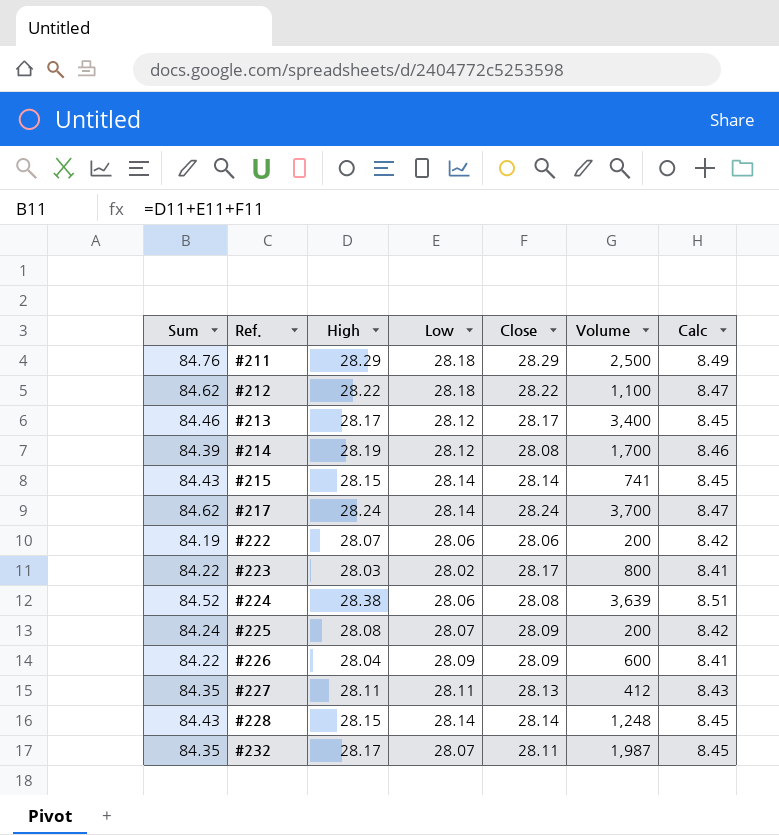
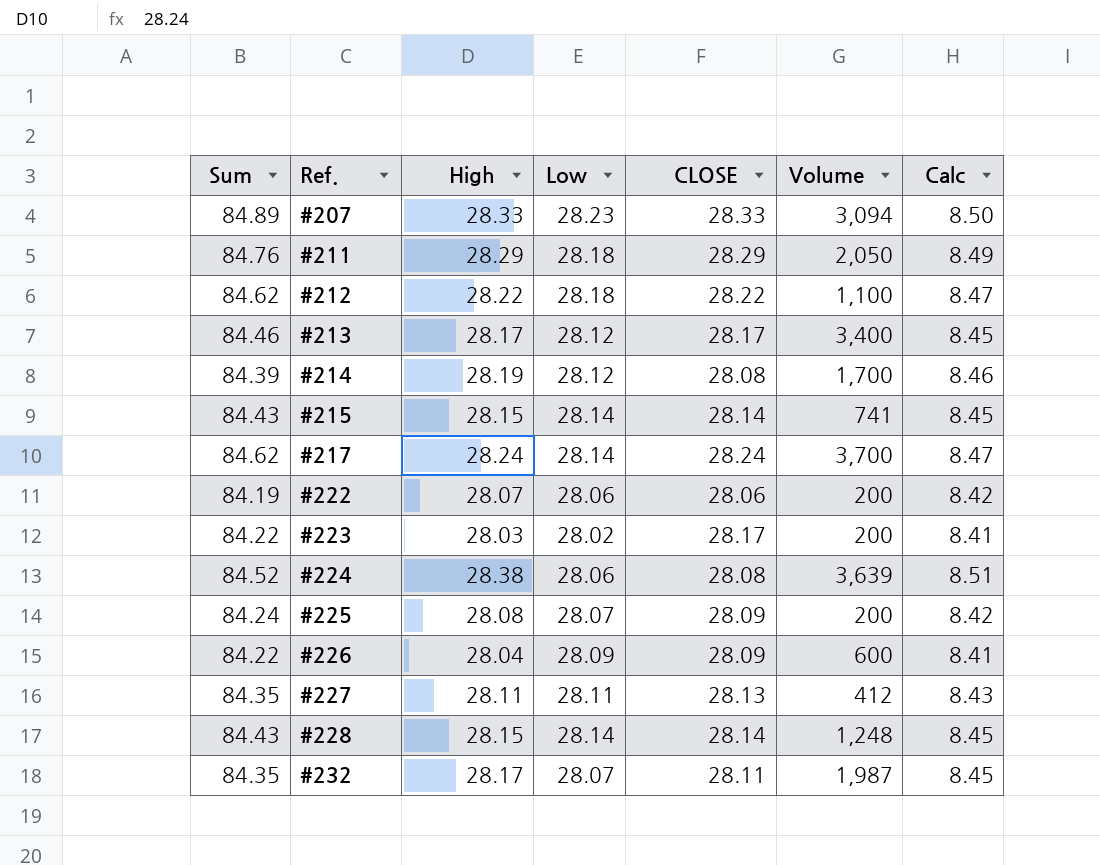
column name: Close -> CLOSE
row #207: none -> 84.89 | 28.33 | 28.23 | 28.33 | 3,094 | 8.50
#211 | Volume: 2,500 -> 2,050
#223 | Volume: 800 -> 200

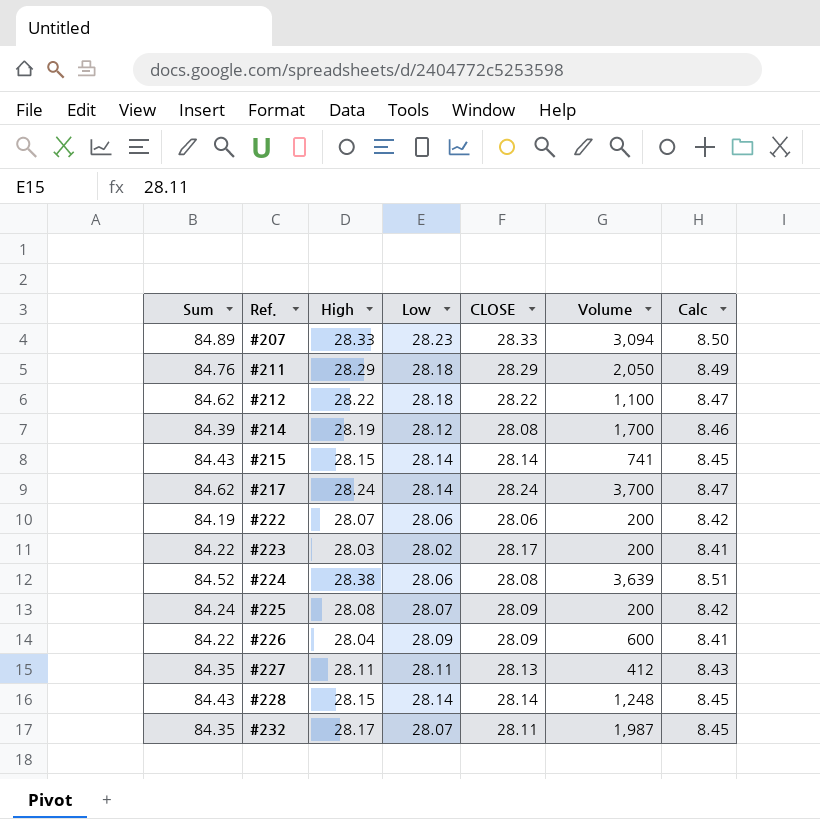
row #213: 84.46 | 28.17 | 28.12 | 28.17 | 3,400 | 8.45 -> none

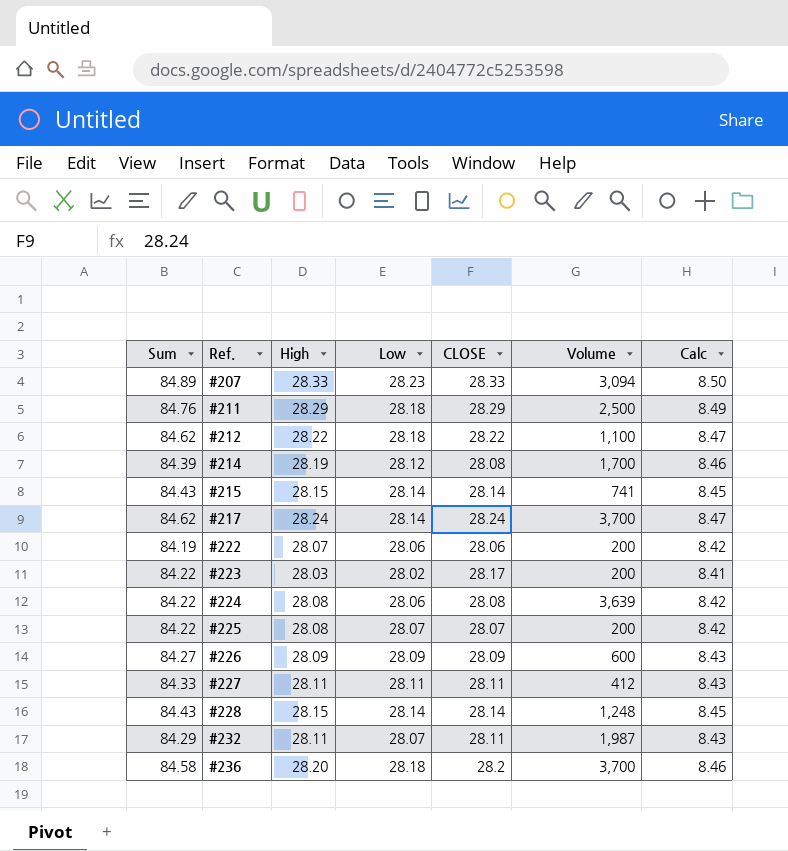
#211 | Volume: 2,050 -> 2,500
#224 | Sum: 84.52 -> 84.22
#224 | High: 28.38 -> 28.08
#224 | Calc: 8.51 -> 8.42
#225 | Sum: 84.24 -> 84.22
#225 | CLOSE: 28.09 -> 28.07
#226 | Sum: 84.22 -> 84.27
#226 | High: 28.04 -> 28.09
#226 | Calc: 8.41 -> 8.43
#227 | Sum: 84.35 -> 84.33
#227 | CLOSE: 28.13 -> 28.11
#232 | Sum: 84.35 -> 84.29
#232 | High: 28.17 -> 28.11
#232 | Calc: 8.45 -> 8.43
row #236: none -> 84.58 | 28.20 | 28.18 | 28.2 | 3,700 | 8.46

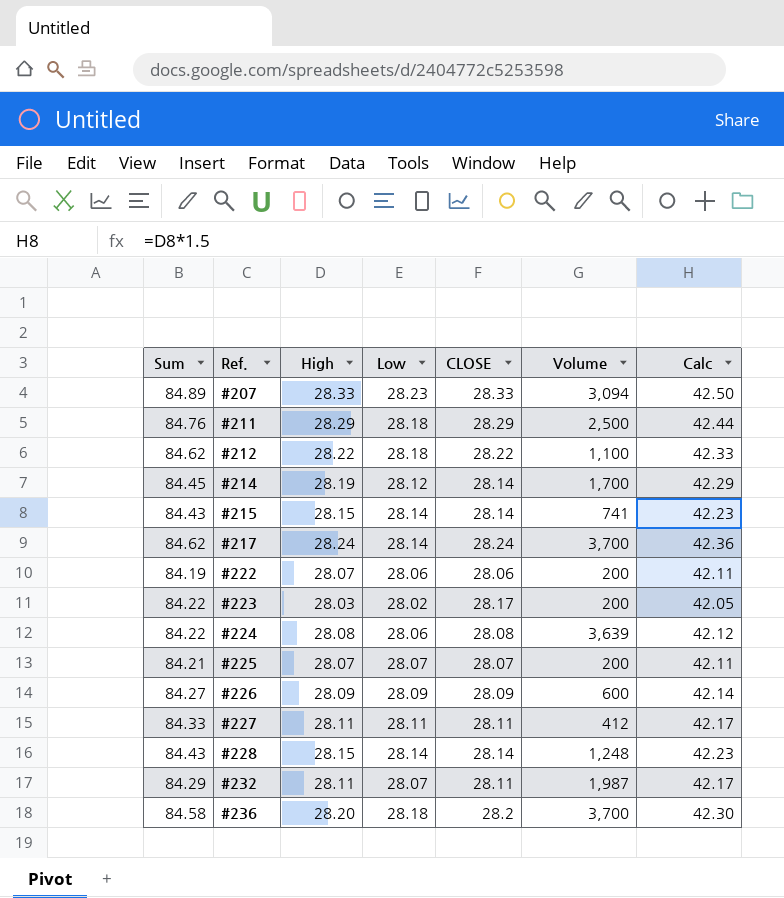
column Calc | formula: [High] * 0.3 -> [High] * 1.5
#214 | Sum: 84.39 -> 84.45
#214 | CLOSE: 28.08 -> 28.14
#225 | Sum: 84.22 -> 84.21
#225 | High: 28.08 -> 28.07

